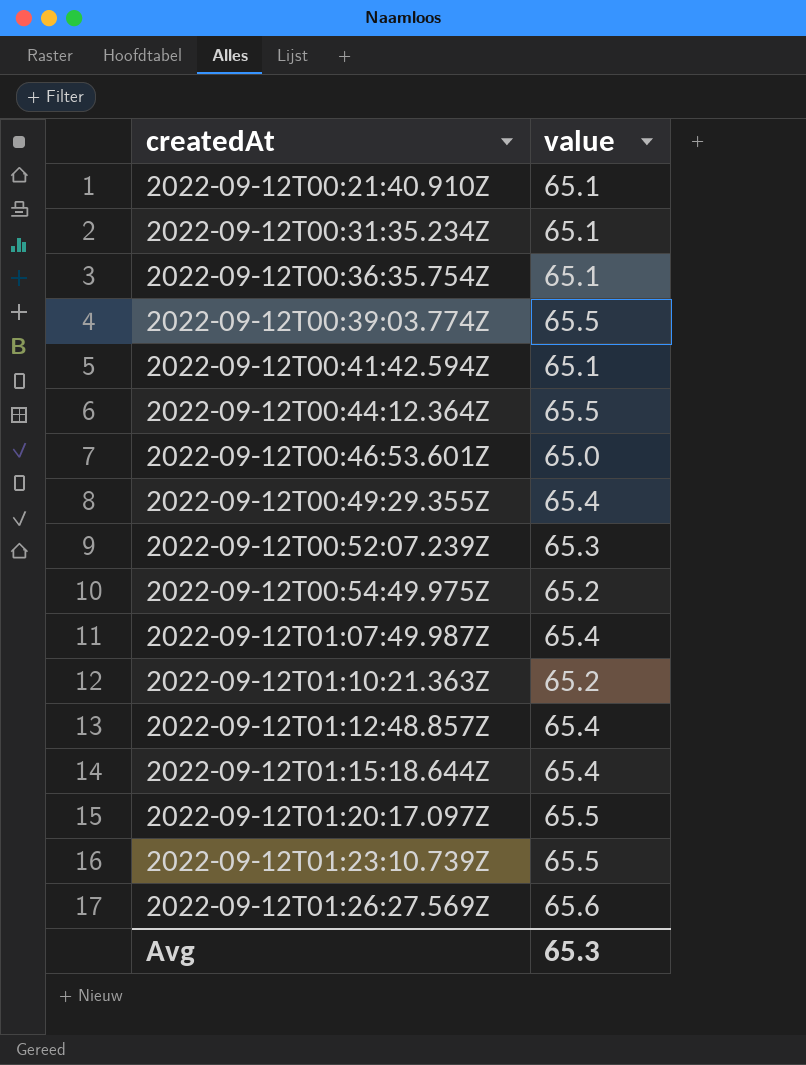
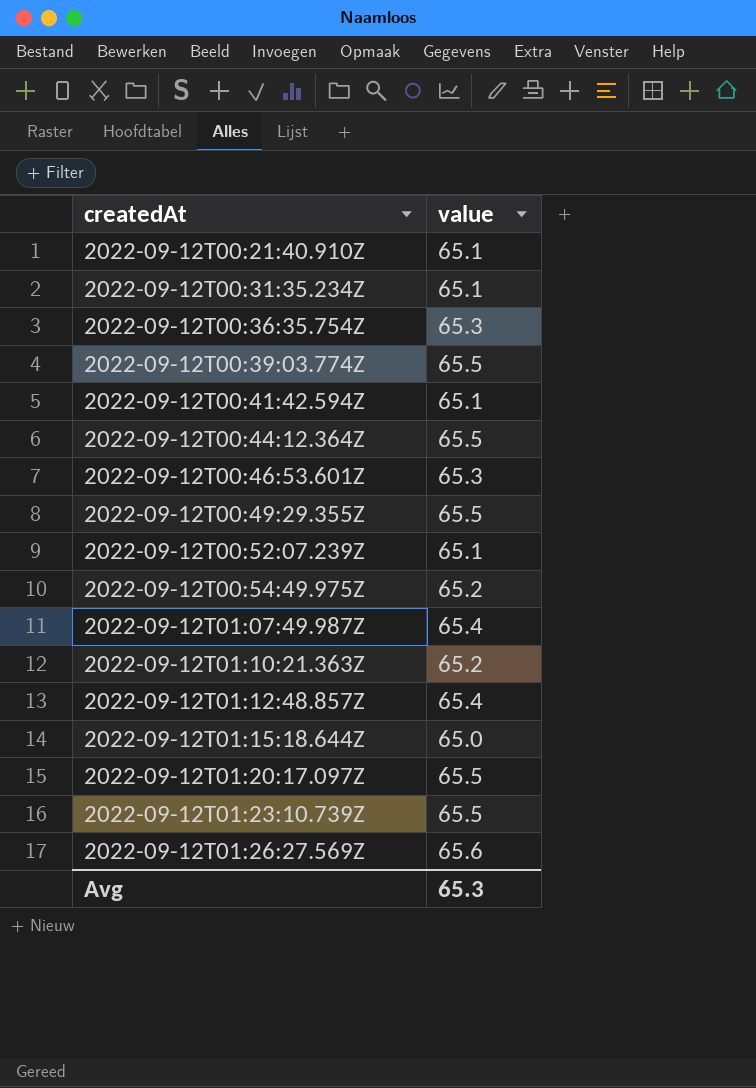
2022-09-12T00:36:35.754Z | value: 65.1 -> 65.3
2022-09-12T00:46:53.601Z | value: 65.0 -> 65.3
2022-09-12T00:49:29.355Z | value: 65.4 -> 65.5
2022-09-12T00:52:07.239Z | value: 65.3 -> 65.1
2022-09-12T01:15:18.644Z | value: 65.4 -> 65.0

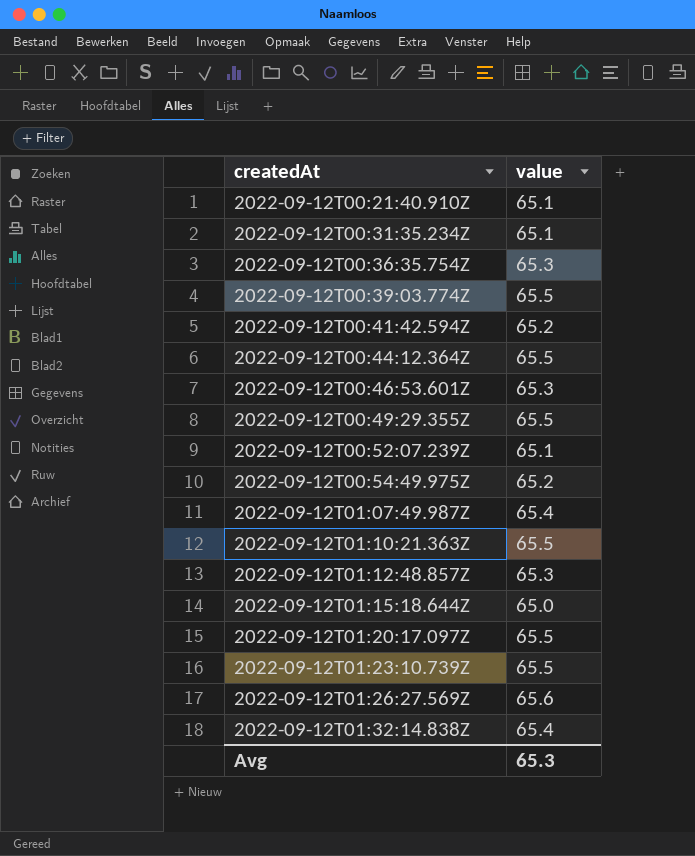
2022-09-12T00:41:42.594Z | value: 65.1 -> 65.2
2022-09-12T01:10:21.363Z | value: 65.2 -> 65.5
2022-09-12T01:12:48.857Z | value: 65.4 -> 65.3
row 2022-09-12T01:32:14.838Z: none -> 65.4

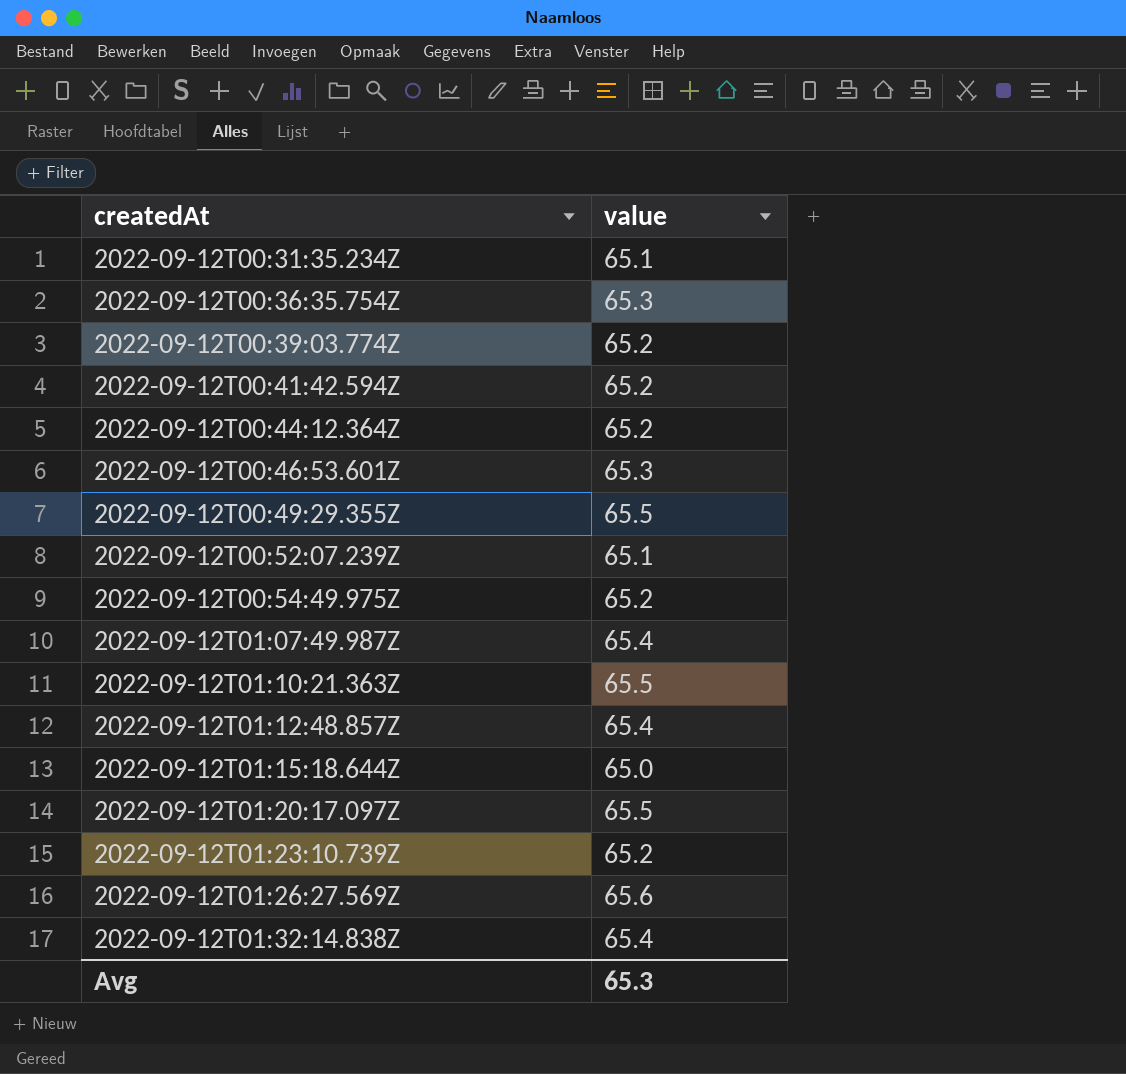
row 2022-09-12T00:21:40.910Z: 65.1 -> none
2022-09-12T00:39:03.774Z | value: 65.5 -> 65.2
2022-09-12T00:44:12.364Z | value: 65.5 -> 65.2
2022-09-12T01:12:48.857Z | value: 65.3 -> 65.4
2022-09-12T01:23:10.739Z | value: 65.5 -> 65.2

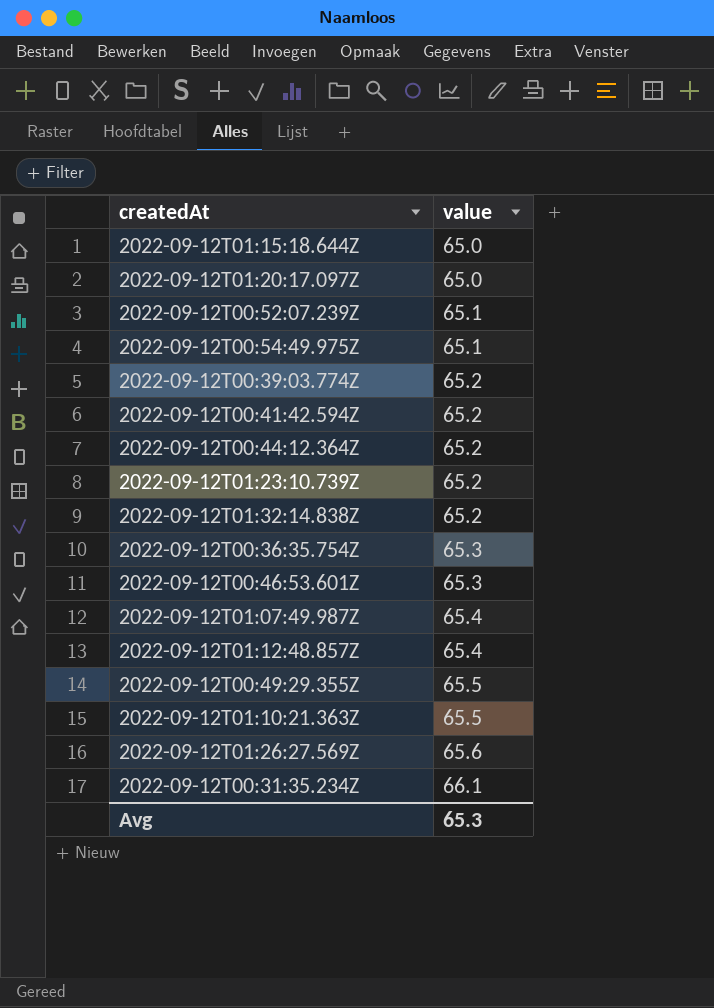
row order: createdAt ascending -> value ascending
2022-09-12T01:20:17.097Z | value: 65.5 -> 65.0
2022-09-12T00:54:49.975Z | value: 65.2 -> 65.1
2022-09-12T01:32:14.838Z | value: 65.4 -> 65.2
2022-09-12T00:31:35.234Z | value: 65.1 -> 66.1

